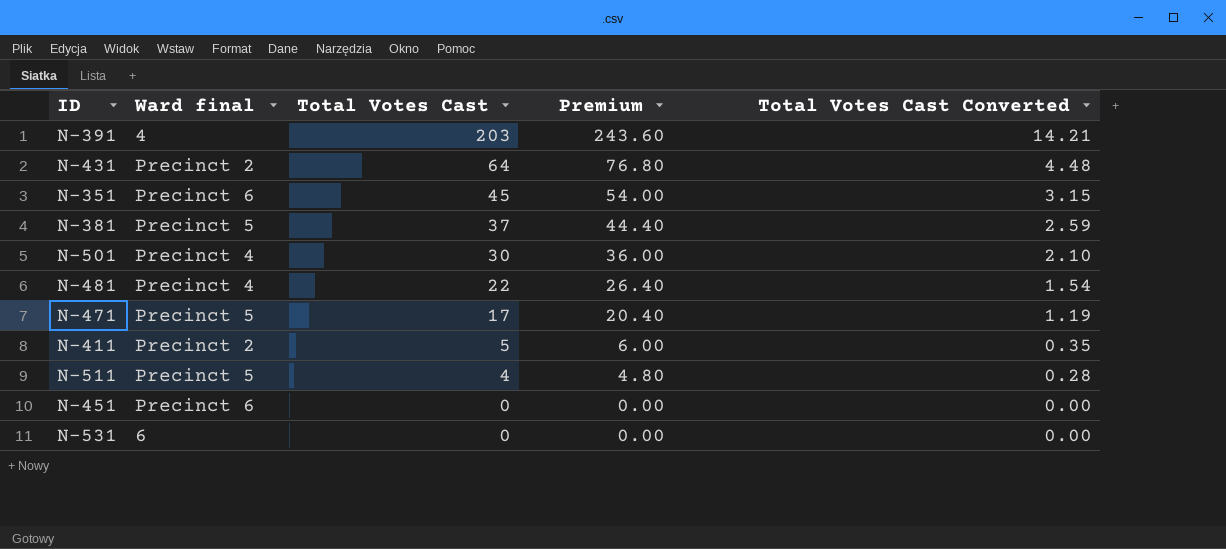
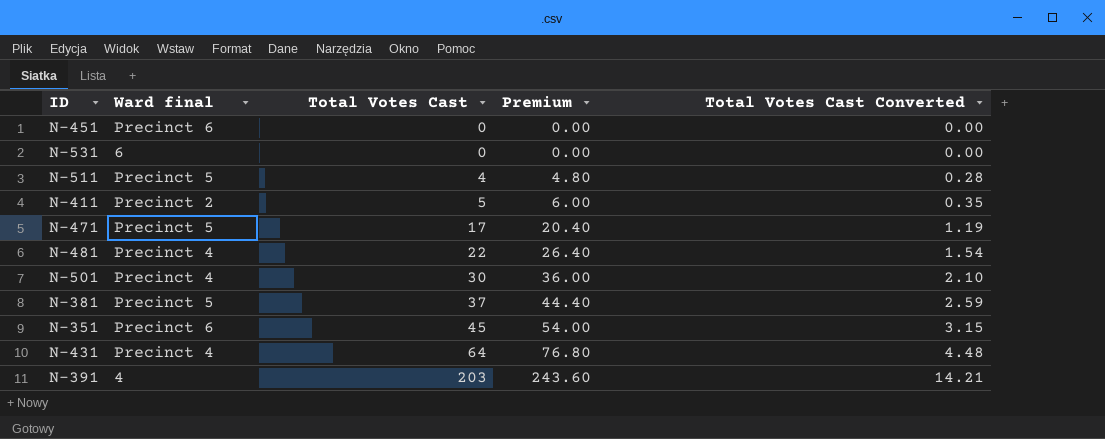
row order: Total Votes Cast descending -> Total Votes Cast ascending
N-431 | Ward final: Precinct 2 -> Precinct 4

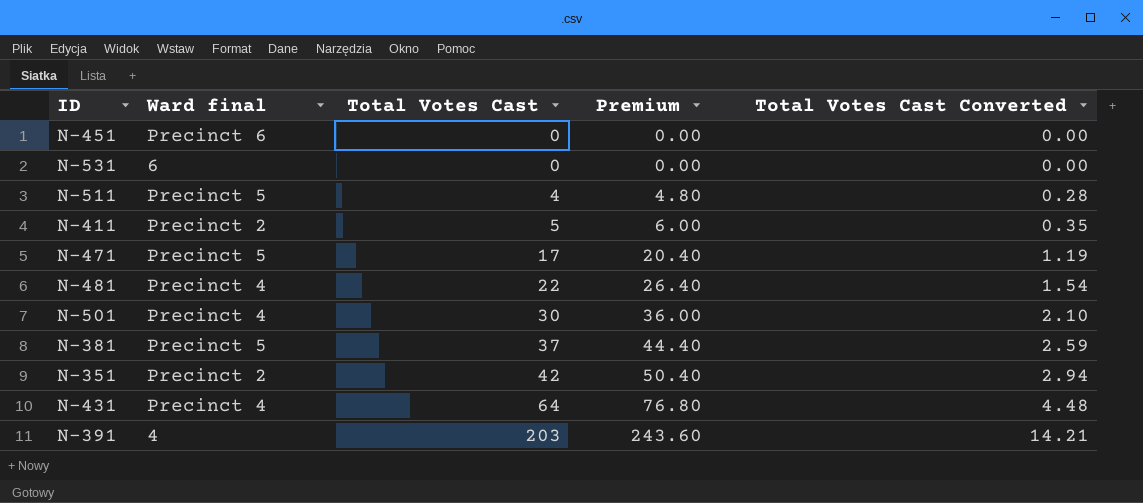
N-351 | Ward final: Precinct 6 -> Precinct 2
N-351 | Total Votes Cast: 45 -> 42
N-351 | Premium: 54.00 -> 50.40
N-351 | Total Votes Cast Converted: 3.15 -> 2.94

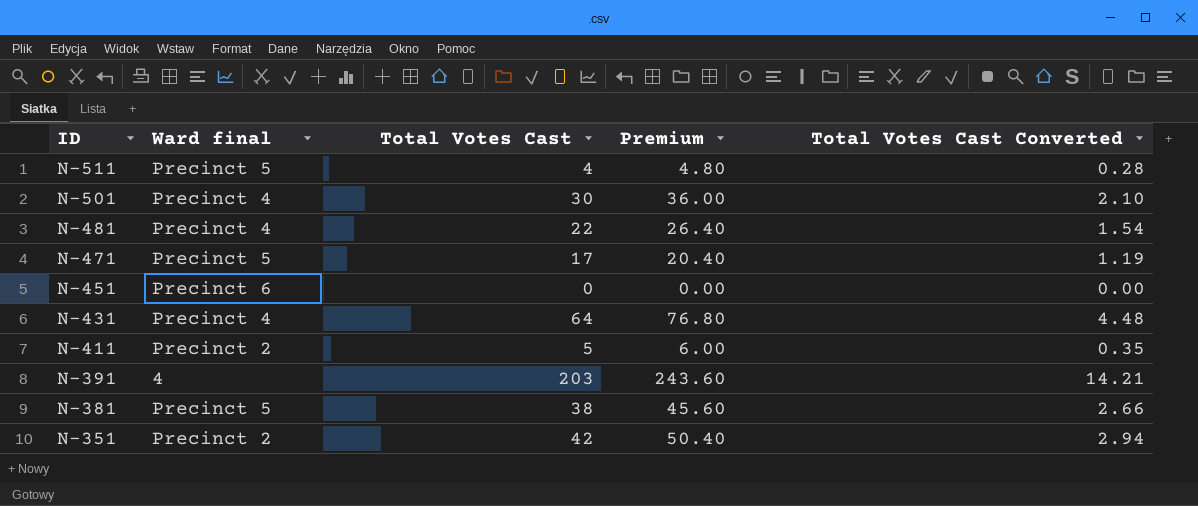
row order: Total Votes Cast ascending -> ID descending
row N-531: 6 | 0 | 0.00 | 0.00 -> none
N-381 | Total Votes Cast: 37 -> 38
N-381 | Premium: 44.40 -> 45.60
N-381 | Total Votes Cast Converted: 2.59 -> 2.66

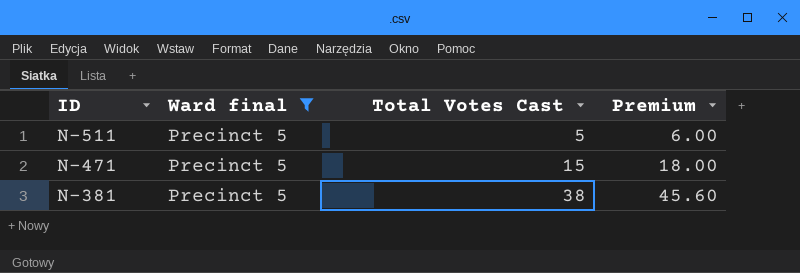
filter: none -> Ward final = Precinct 5
column Total Votes Cast Converted | formula: [Total Votes Cast] * 0.07 -> none
N-511 | Total Votes Cast: 4 -> 5
N-511 | Premium: 4.80 -> 6.00
N-471 | Total Votes Cast: 17 -> 15
N-471 | Premium: 20.40 -> 18.00

